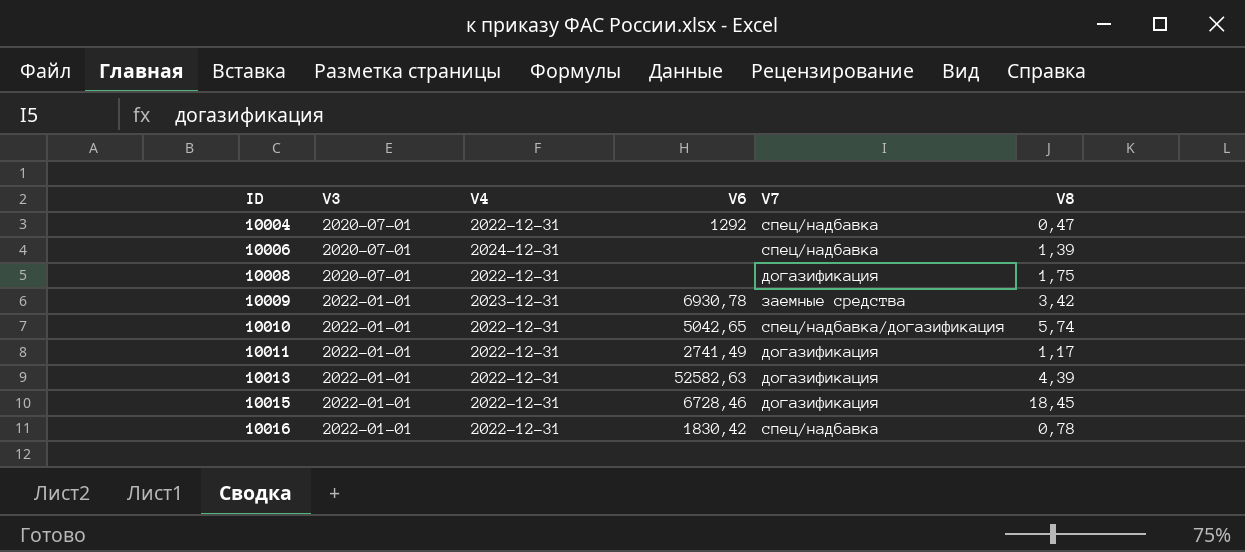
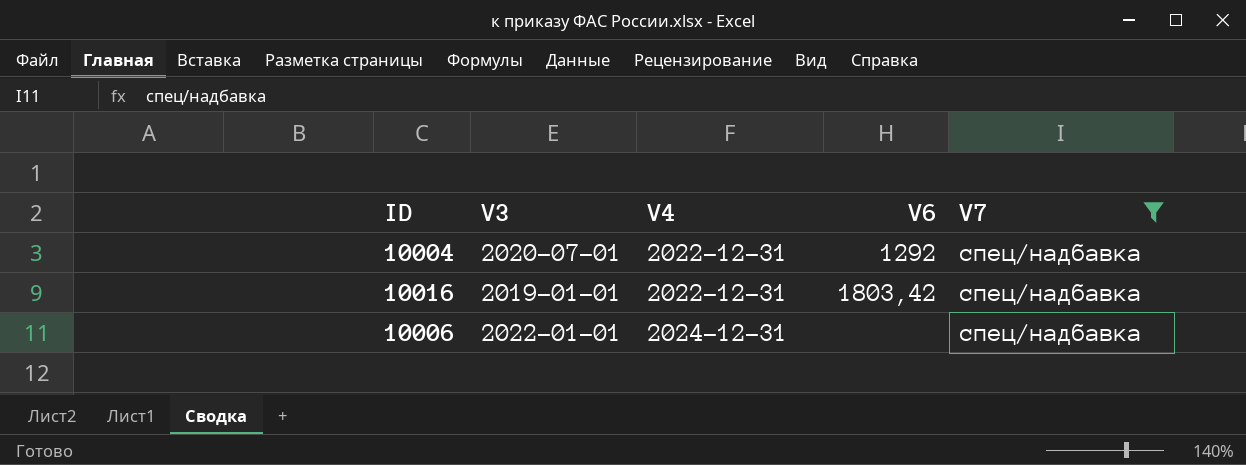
filter: none -> V7 = спец/надбавка
row order: ID ascending -> V4 ascending
column V8 | position: 6 -> none
10016 | V3: 2022-01-01 -> 2019-01-01
10016 | V6: 1830,42 -> 1803,42
10006 | V3: 2020-07-01 -> 2022-01-01

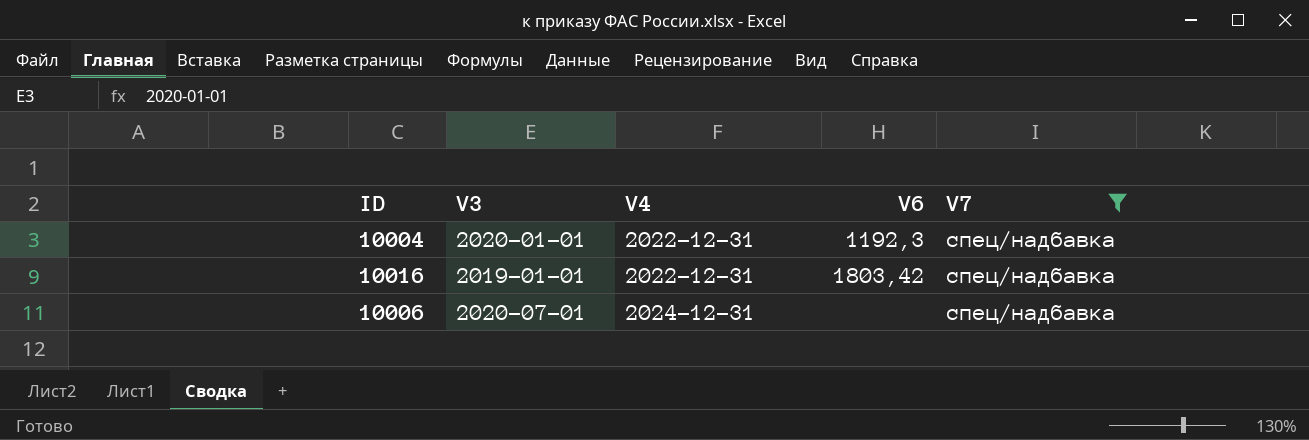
10004 | V3: 2020-07-01 -> 2020-01-01
10004 | V6: 1292 -> 1192,3
10006 | V3: 2022-01-01 -> 2020-07-01

